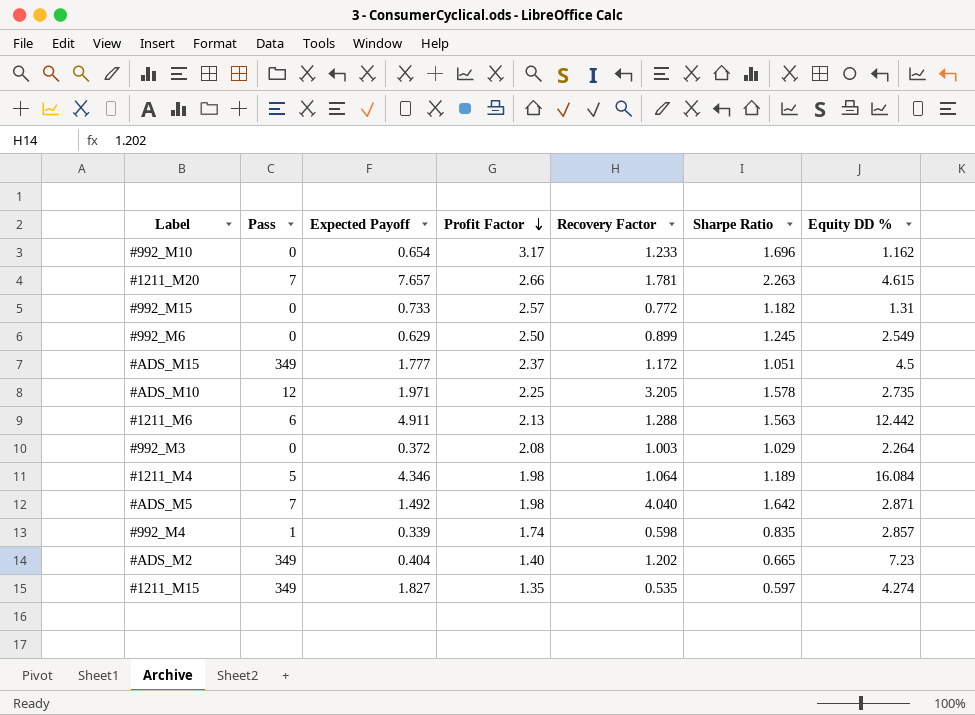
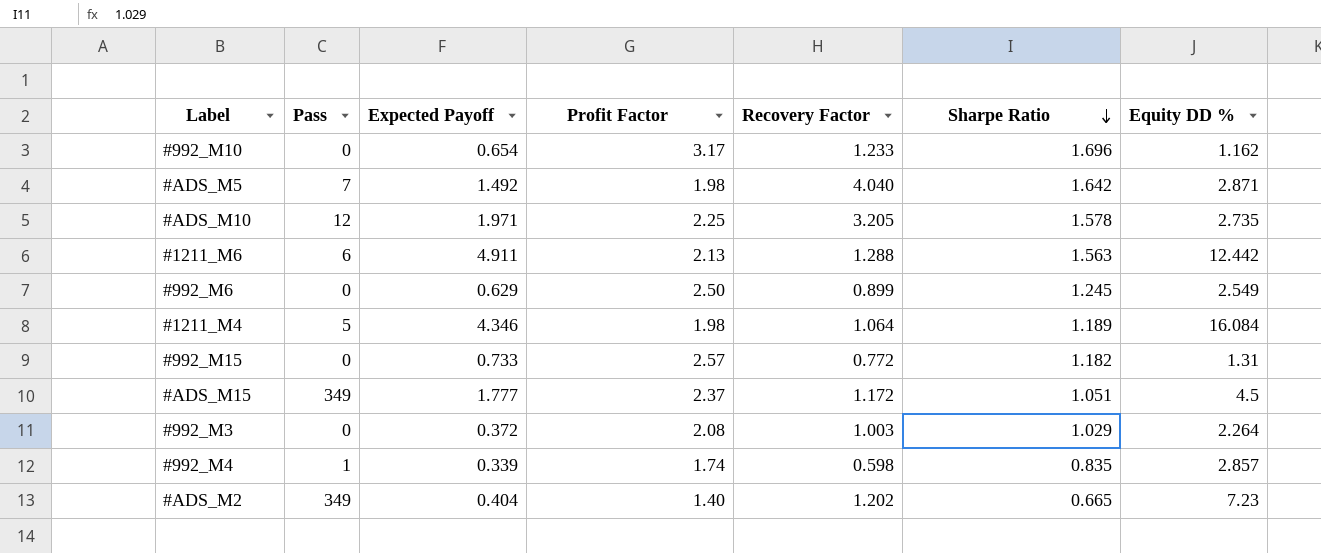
row order: Profit Factor descending -> Sharpe Ratio descending
row #1211_M20: 7 | 7.657 | 2.66 | 1.781 | 2.263 | 4.615 -> none
row #1211_M15: 349 | 1.827 | 1.35 | 0.535 | 0.597 | 4.274 -> none

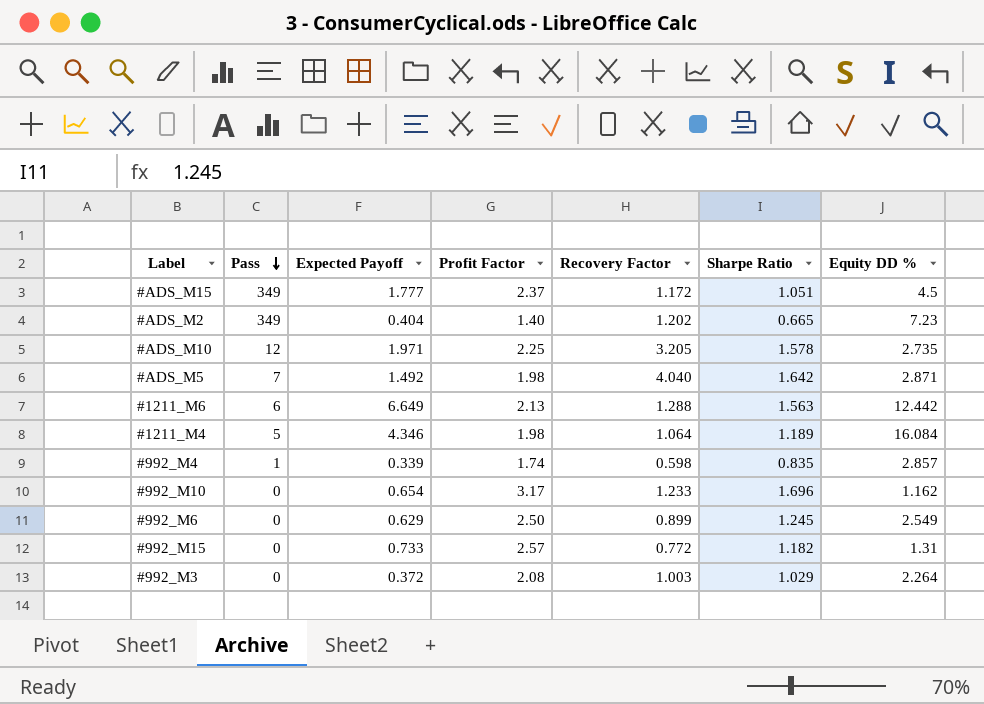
row order: Sharpe Ratio descending -> Pass descending
#1211_M6 | Expected Payoff: 4.911 -> 6.649

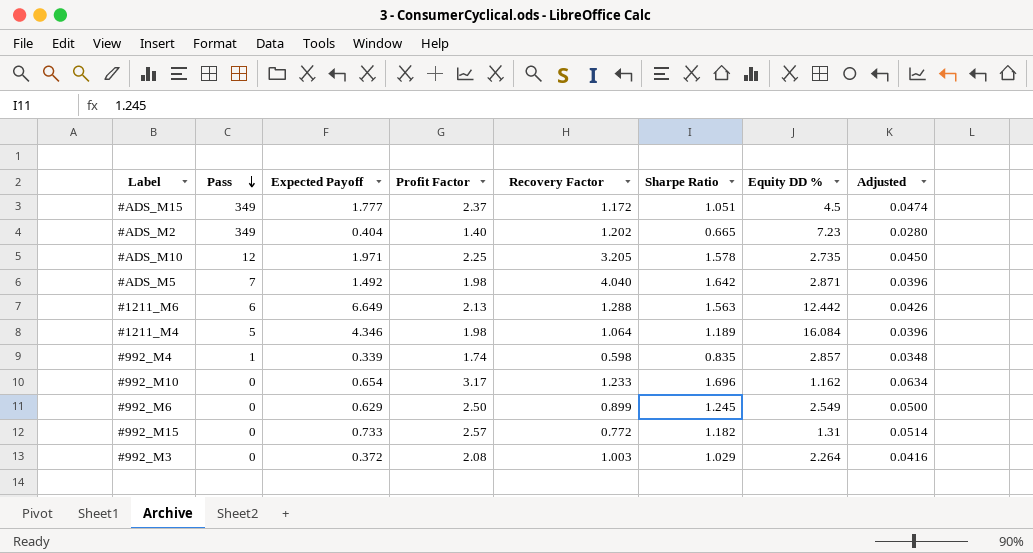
column Adjusted | formula: none -> [Profit Factor] * 0.02

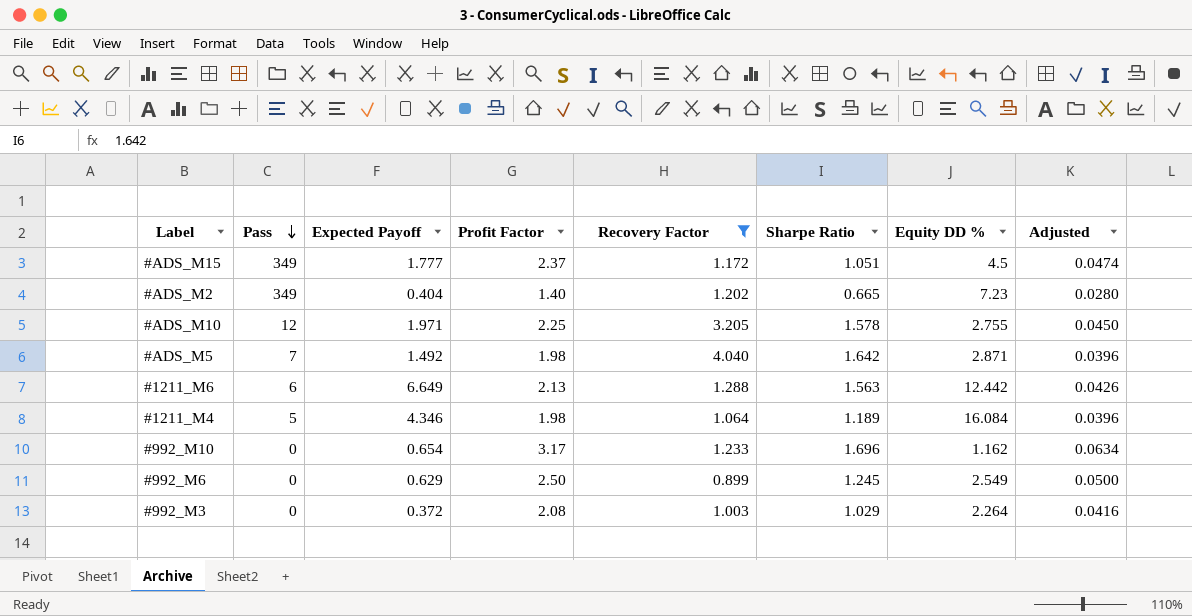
filter: none -> Recovery Factor >= 0.899
#ADS_M10 | Equity DD %: 2.735 -> 2.755

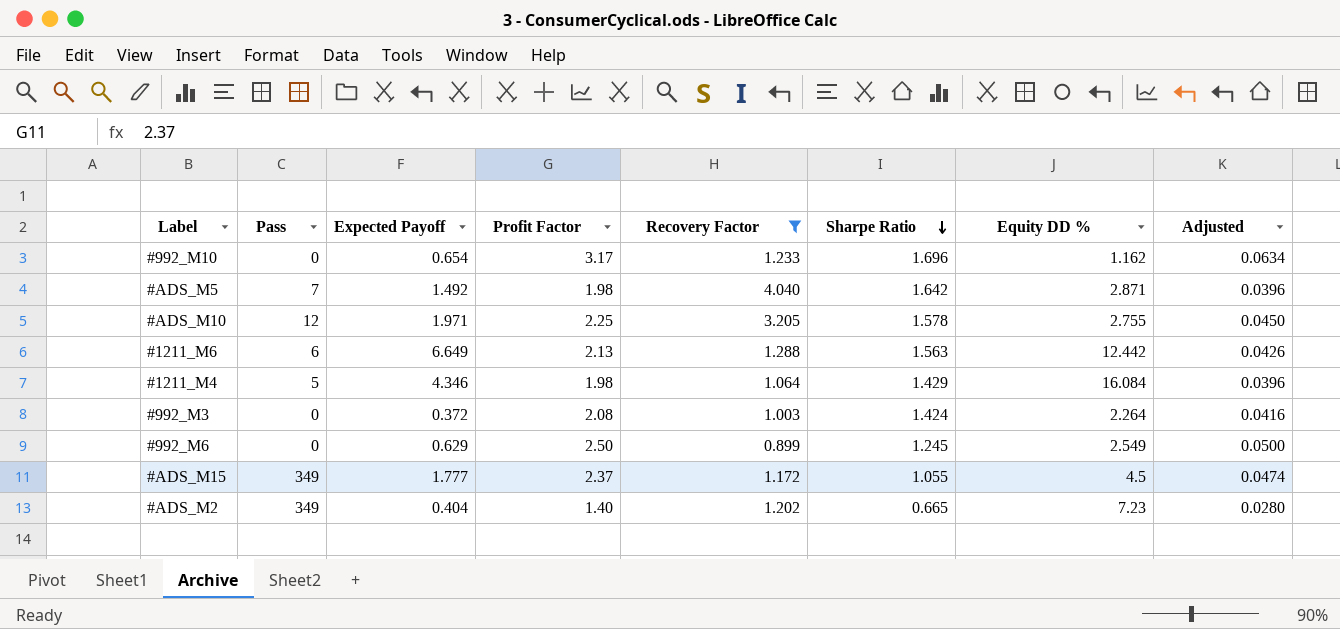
row order: Pass descending -> Sharpe Ratio descending
#1211_M4 | Sharpe Ratio: 1.189 -> 1.429
#992_M3 | Sharpe Ratio: 1.029 -> 1.424
#ADS_M15 | Sharpe Ratio: 1.051 -> 1.055

